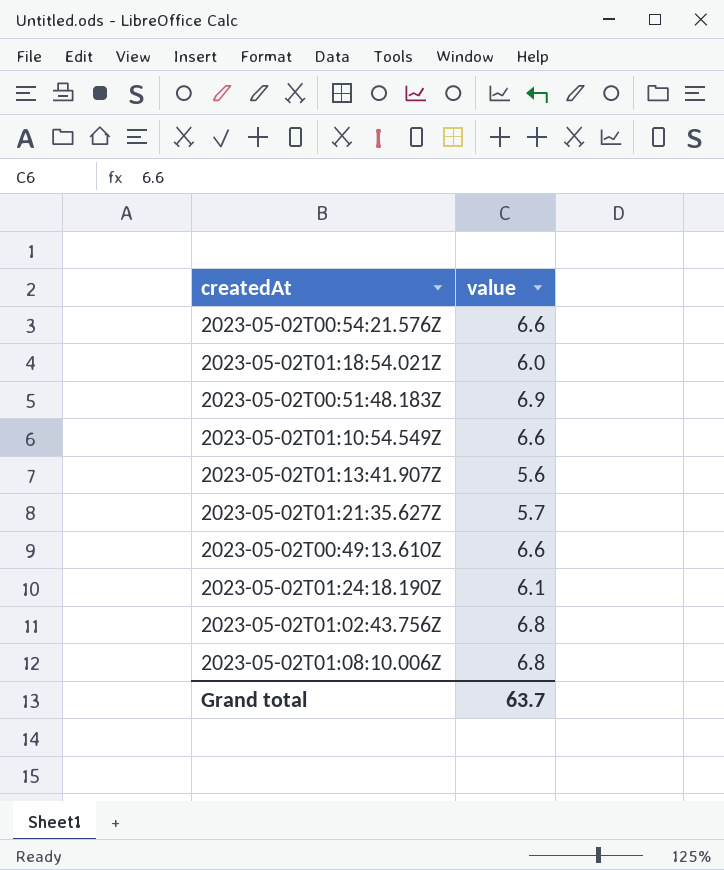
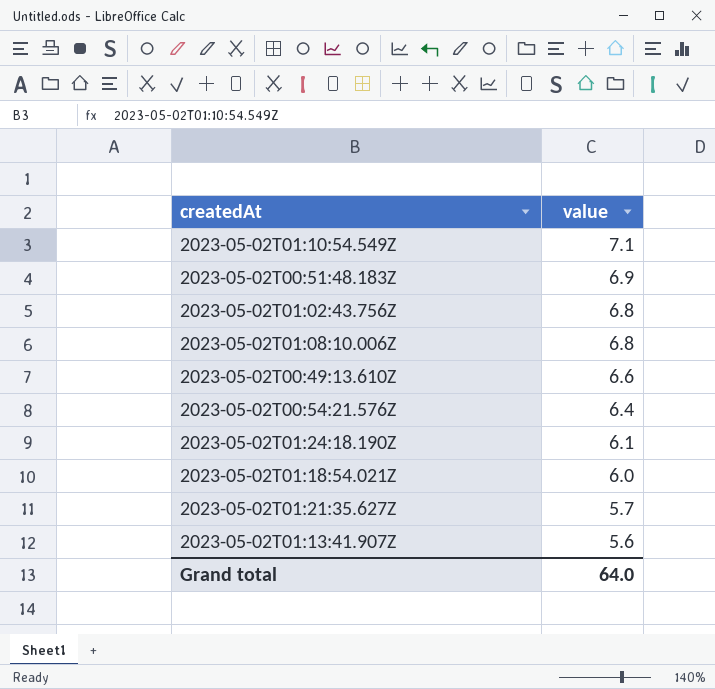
row order: none -> value descending
2023-05-02T01:10:54.549Z | value: 6.6 -> 7.1
2023-05-02T00:54:21.576Z | value: 6.6 -> 6.4
Grand total | value: 63.7 -> 64.0

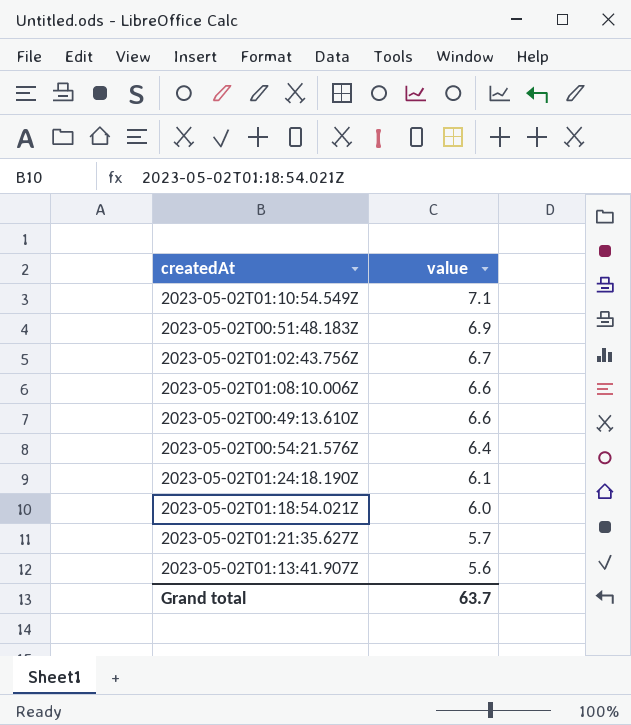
2023-05-02T01:02:43.756Z | value: 6.8 -> 6.7
2023-05-02T01:08:10.006Z | value: 6.8 -> 6.6
Grand total | value: 64.0 -> 63.7

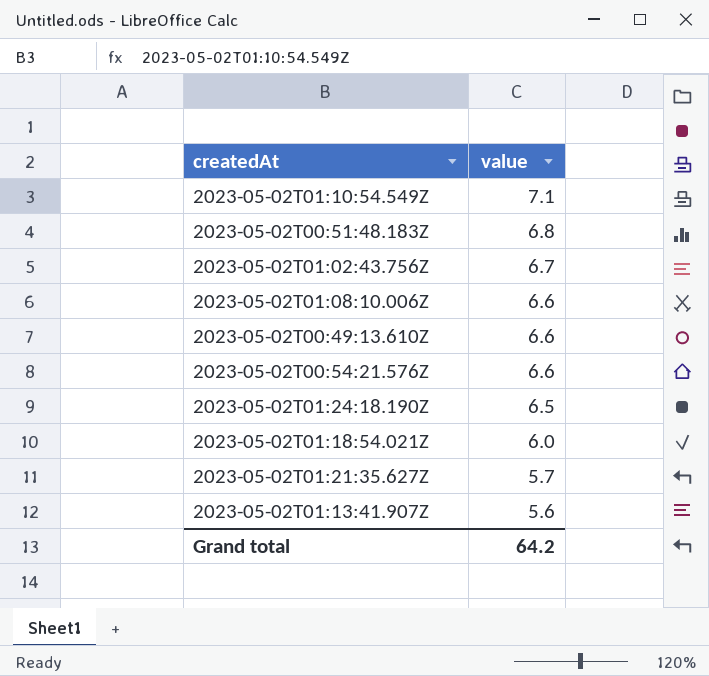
2023-05-02T00:51:48.183Z | value: 6.9 -> 6.8
2023-05-02T00:54:21.576Z | value: 6.4 -> 6.6
2023-05-02T01:24:18.190Z | value: 6.1 -> 6.5
Grand total | value: 63.7 -> 64.2

